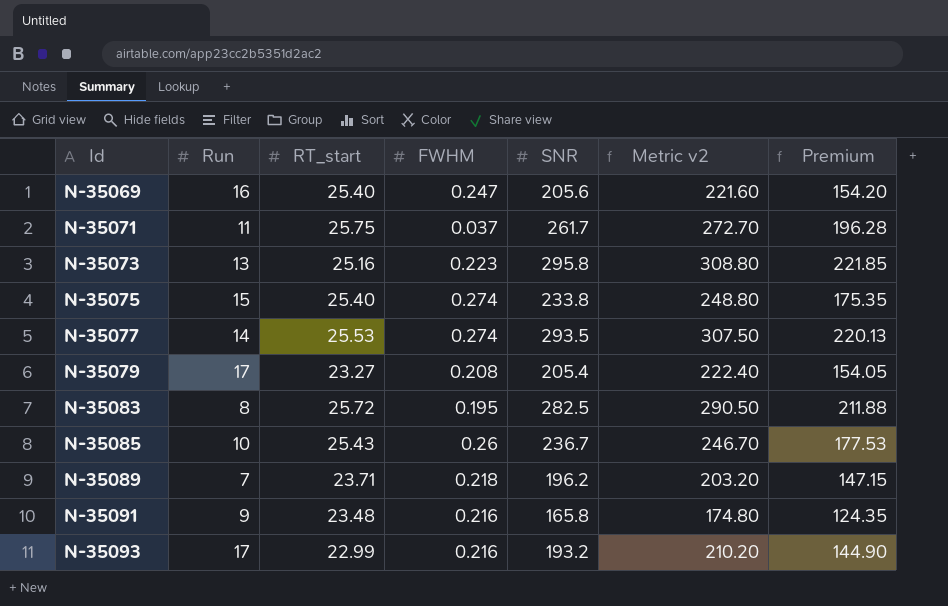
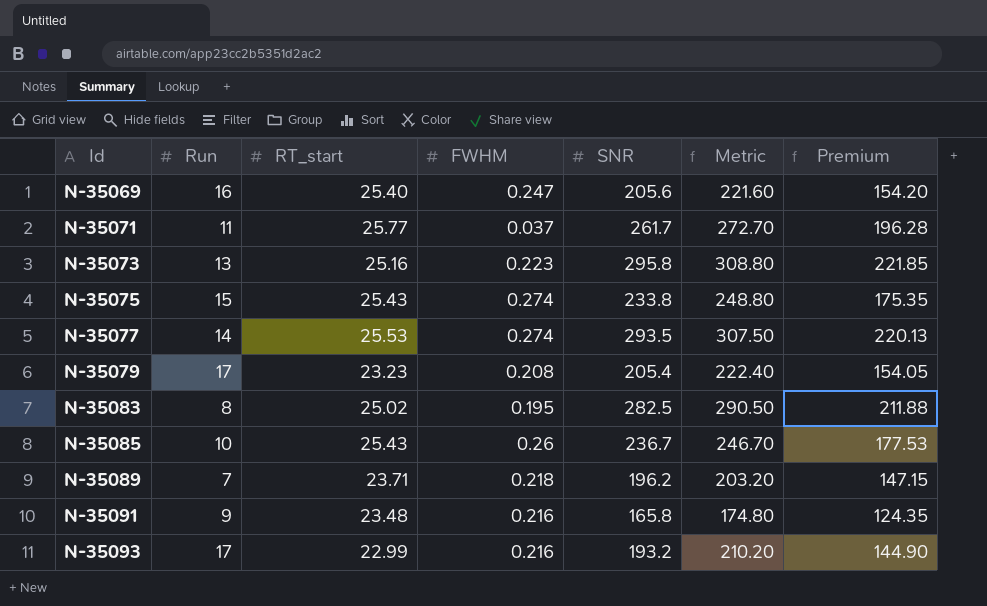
column name: Metric v2 -> Metric
N-35071 | RT_start: 25.75 -> 25.77
N-35075 | RT_start: 25.40 -> 25.43
N-35079 | RT_start: 23.27 -> 23.23
N-35083 | RT_start: 25.72 -> 25.02

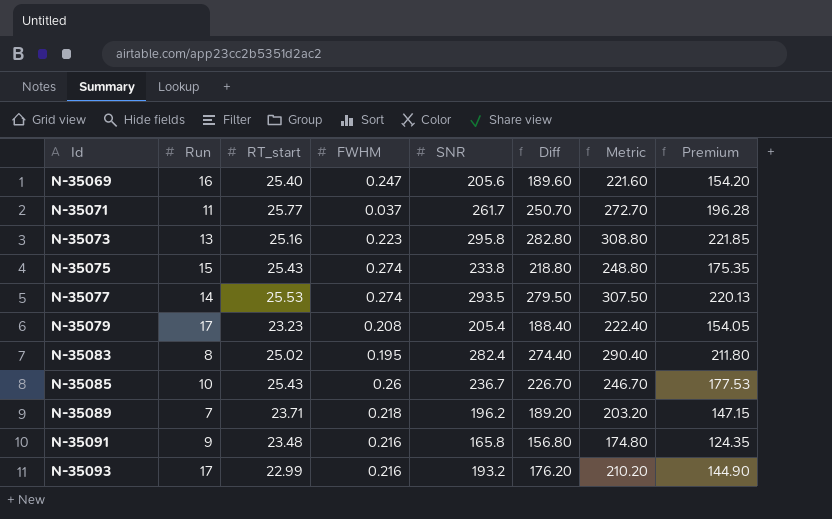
column Diff | formula: none -> [SNR] - [Run]
N-35083 | SNR: 282.5 -> 282.4
N-35083 | Metric: 290.50 -> 290.40
N-35083 | Premium: 211.88 -> 211.80

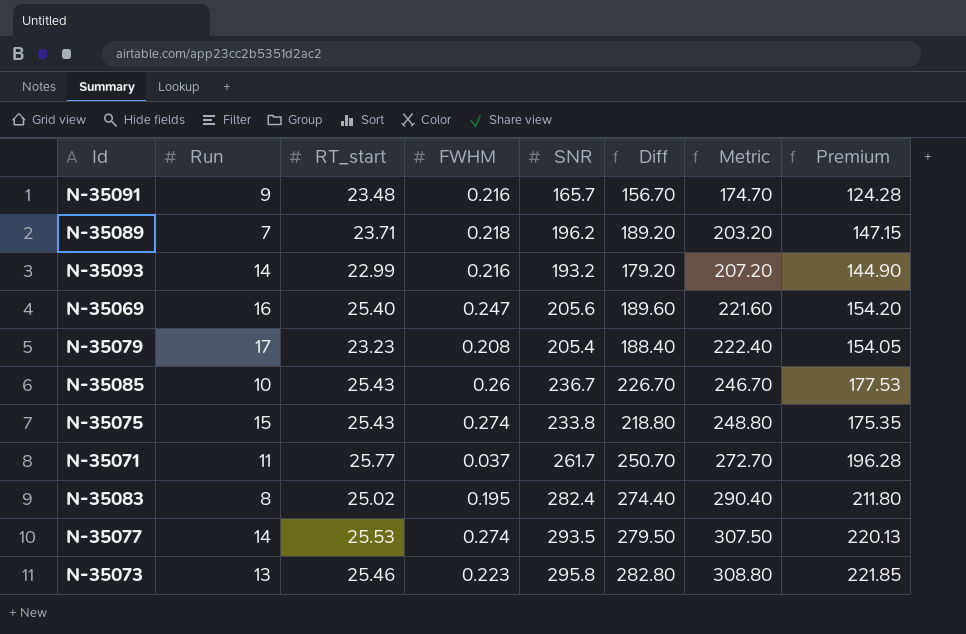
row order: Id ascending -> Metric ascending
N-35091 | SNR: 165.8 -> 165.7
N-35091 | Diff: 156.80 -> 156.70
N-35091 | Metric: 174.80 -> 174.70
N-35091 | Premium: 124.35 -> 124.28
N-35093 | Run: 17 -> 14
N-35093 | Diff: 176.20 -> 179.20
N-35093 | Metric: 210.20 -> 207.20
N-35073 | RT_start: 25.16 -> 25.46

